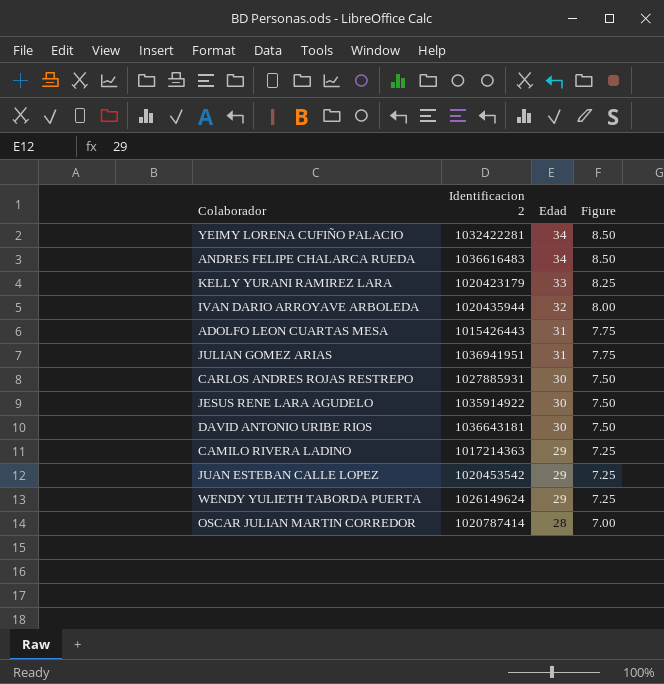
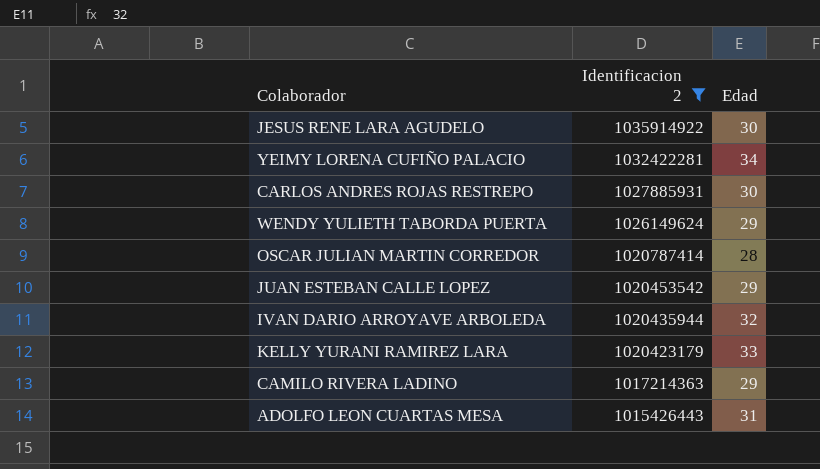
filter: none -> Identificacion 2 <= 1035914922
row order: Edad descending -> Identificacion 2 descending
column Figure | formula: [Edad] * 0.25 -> none

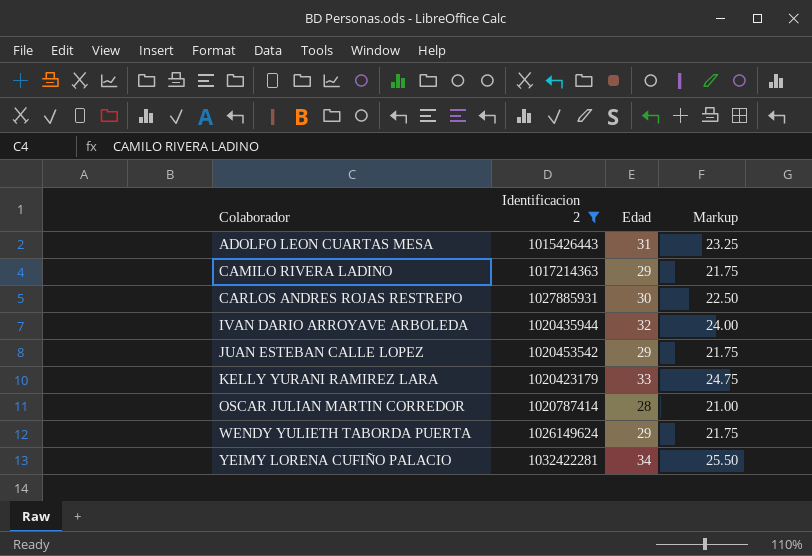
row order: Identificacion 2 descending -> Colaborador ascending
column Markup | formula: none -> [Edad] * 0.75
row JESUS RENE LARA AGUDELO: 1035914922 | 30 -> none

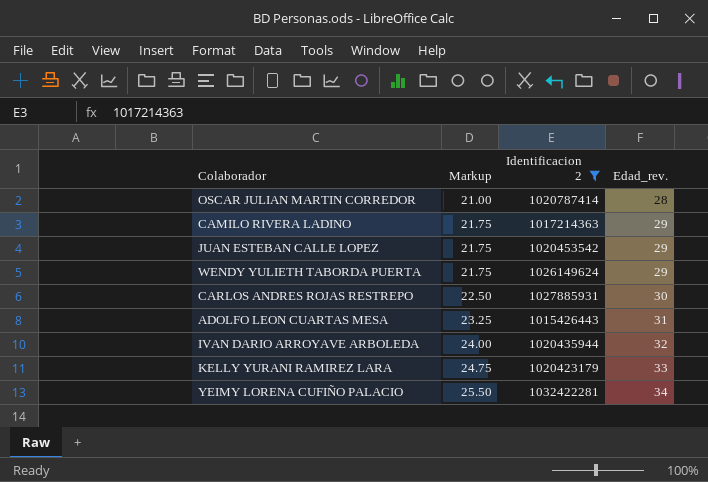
row order: Colaborador ascending -> Markup ascending
column Markup | position: 4 -> 2
column name: Edad -> Edad_rev.

